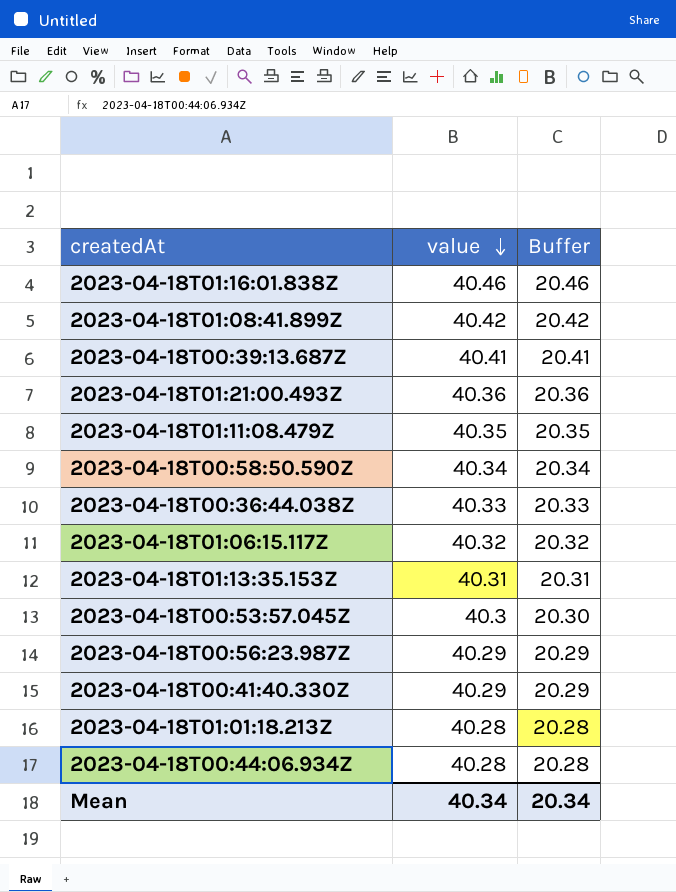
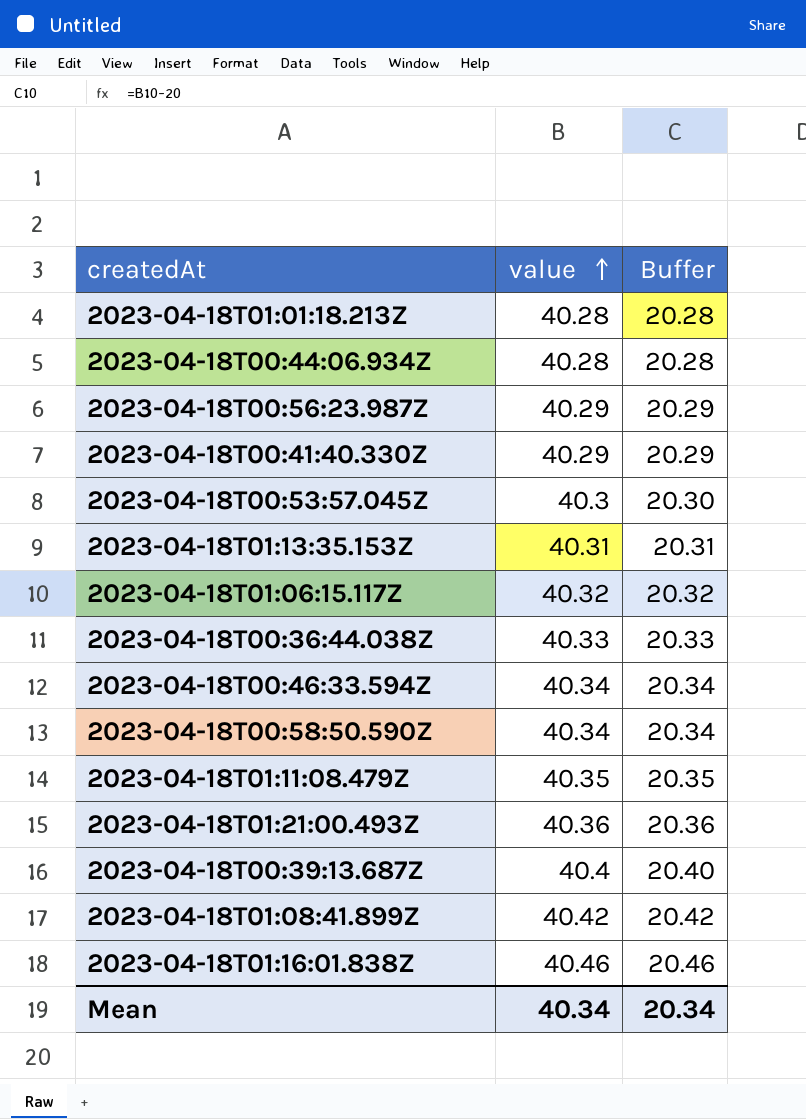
row order: value descending -> value ascending
row 2023-04-18T00:46:33.594Z: none -> 40.34 | 20.34
2023-04-18T00:39:13.687Z | value: 40.41 -> 40.4
2023-04-18T00:39:13.687Z | Buffer: 20.41 -> 20.40

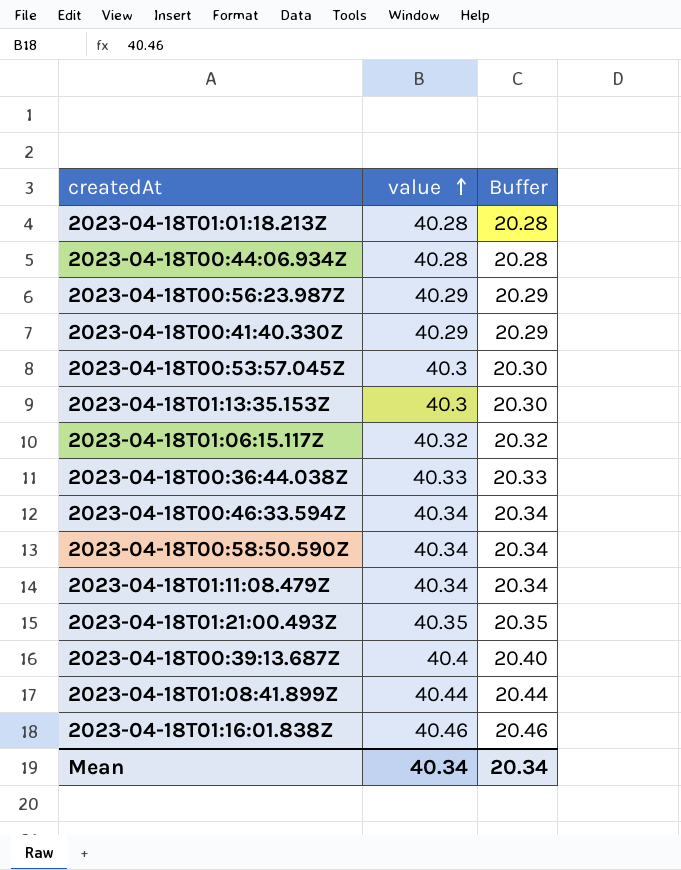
2023-04-18T01:13:35.153Z | value: 40.31 -> 40.3
2023-04-18T01:13:35.153Z | Buffer: 20.31 -> 20.30
2023-04-18T01:11:08.479Z | value: 40.35 -> 40.34
2023-04-18T01:11:08.479Z | Buffer: 20.35 -> 20.34
2023-04-18T01:21:00.493Z | value: 40.36 -> 40.35
2023-04-18T01:21:00.493Z | Buffer: 20.36 -> 20.35
2023-04-18T01:08:41.899Z | value: 40.42 -> 40.44
2023-04-18T01:08:41.899Z | Buffer: 20.42 -> 20.44

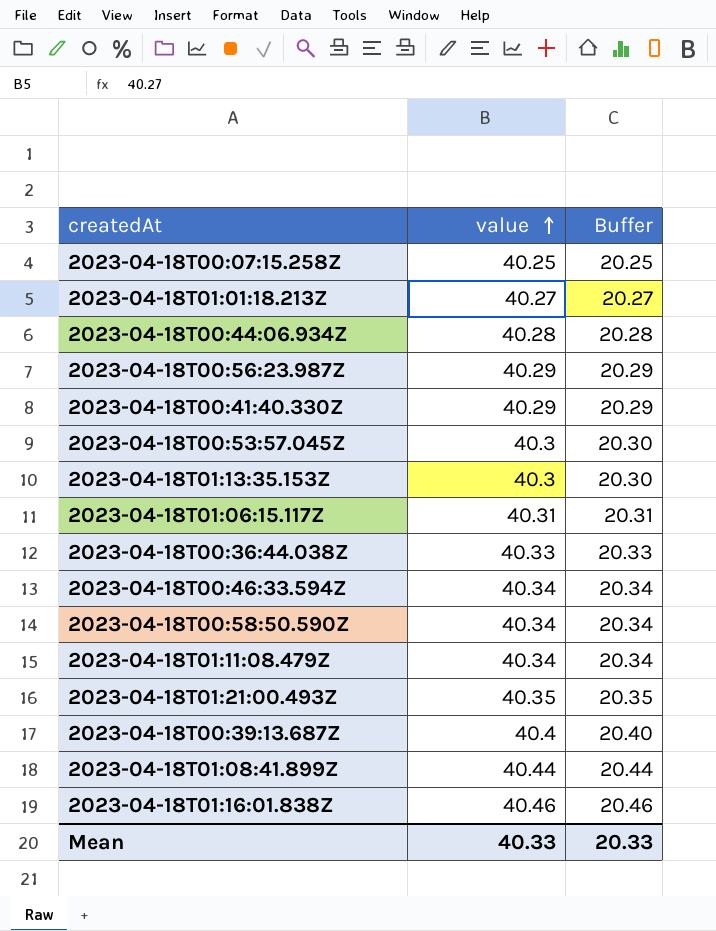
row 2023-04-18T00:07:15.258Z: none -> 40.25 | 20.25
2023-04-18T01:01:18.213Z | value: 40.28 -> 40.27
2023-04-18T01:01:18.213Z | Buffer: 20.28 -> 20.27
2023-04-18T01:06:15.117Z | value: 40.32 -> 40.31
2023-04-18T01:06:15.117Z | Buffer: 20.32 -> 20.31
Mean | value: 40.34 -> 40.33
Mean | Buffer: 20.34 -> 20.33

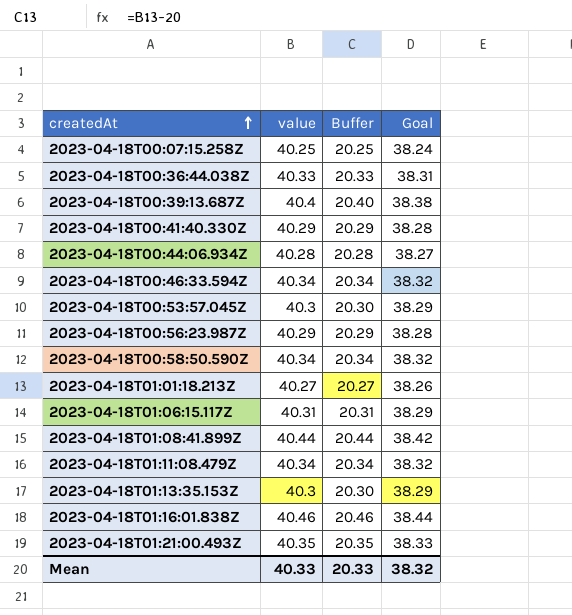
row order: value ascending -> createdAt ascending
column Goal | formula: none -> [value] * 0.95

